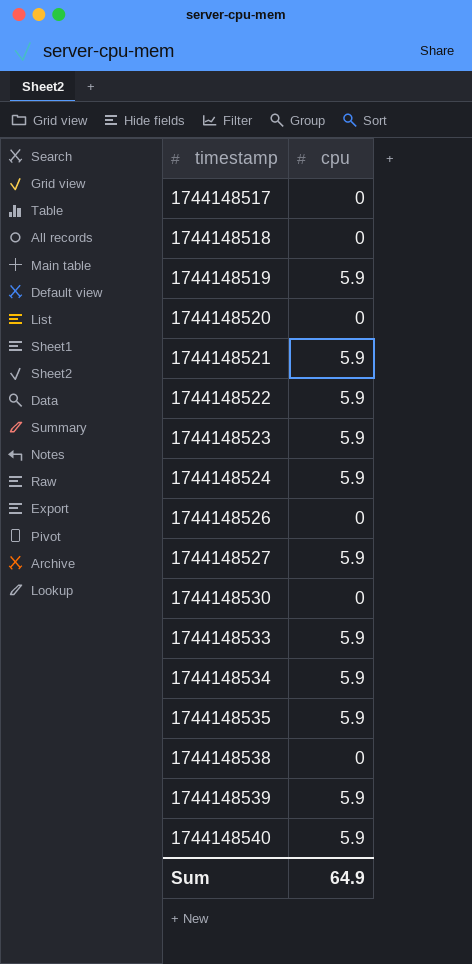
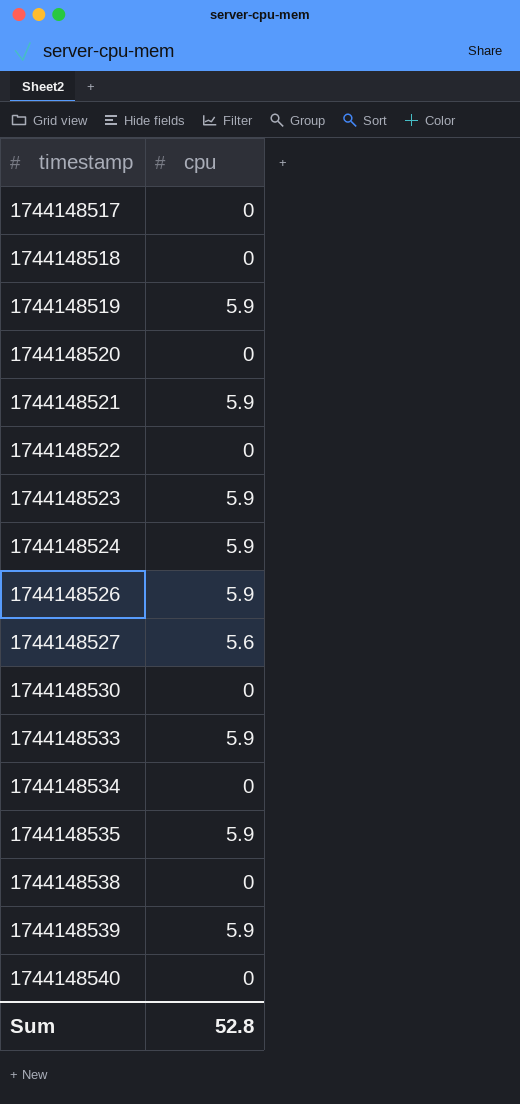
1744148522 | cpu: 5.9 -> 0
1744148526 | cpu: 0 -> 5.9
1744148527 | cpu: 5.9 -> 5.6
1744148534 | cpu: 5.9 -> 0
1744148540 | cpu: 5.9 -> 0
Sum | cpu: 64.9 -> 52.8

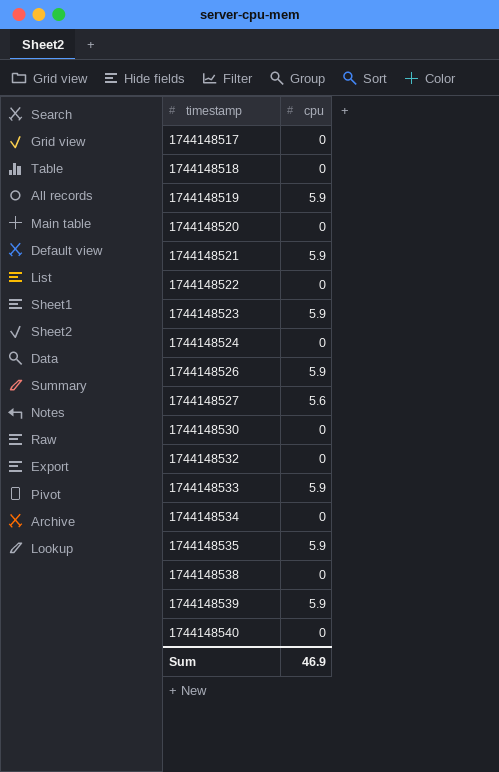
1744148524 | cpu: 5.9 -> 0
row 1744148532: none -> 0
Sum | cpu: 52.8 -> 46.9

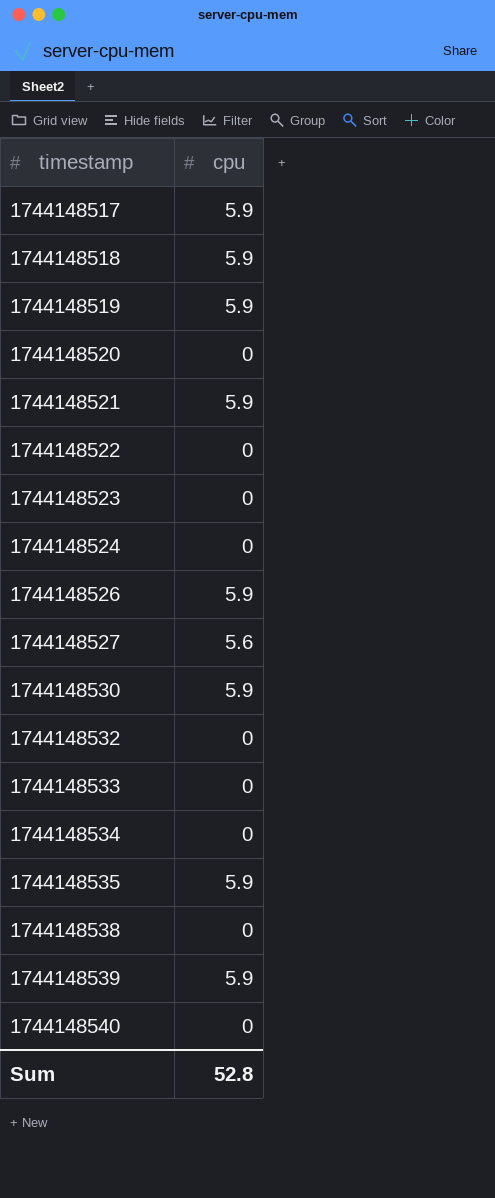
1744148517 | cpu: 0 -> 5.9
1744148518 | cpu: 0 -> 5.9
1744148523 | cpu: 5.9 -> 0
1744148530 | cpu: 0 -> 5.9
1744148533 | cpu: 5.9 -> 0
Sum | cpu: 46.9 -> 52.8

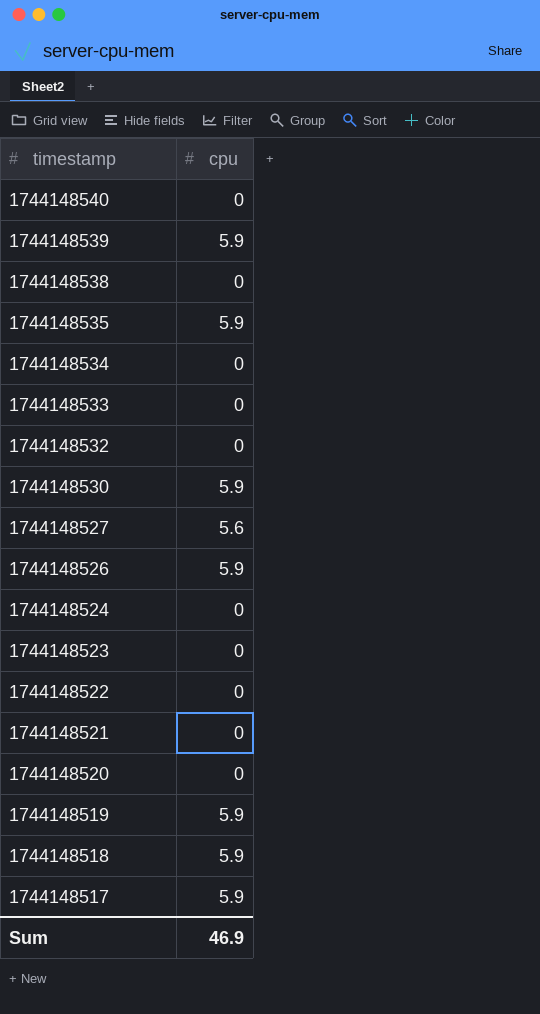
row order: timestamp ascending -> timestamp descending
1744148521 | cpu: 5.9 -> 0
Sum | cpu: 52.8 -> 46.9

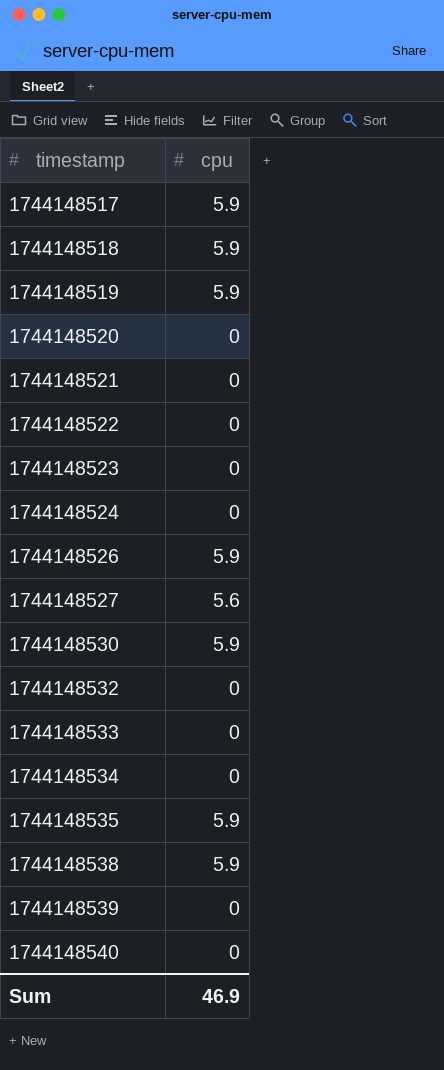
row order: timestamp descending -> timestamp ascending
1744148538 | cpu: 0 -> 5.9
1744148539 | cpu: 5.9 -> 0

